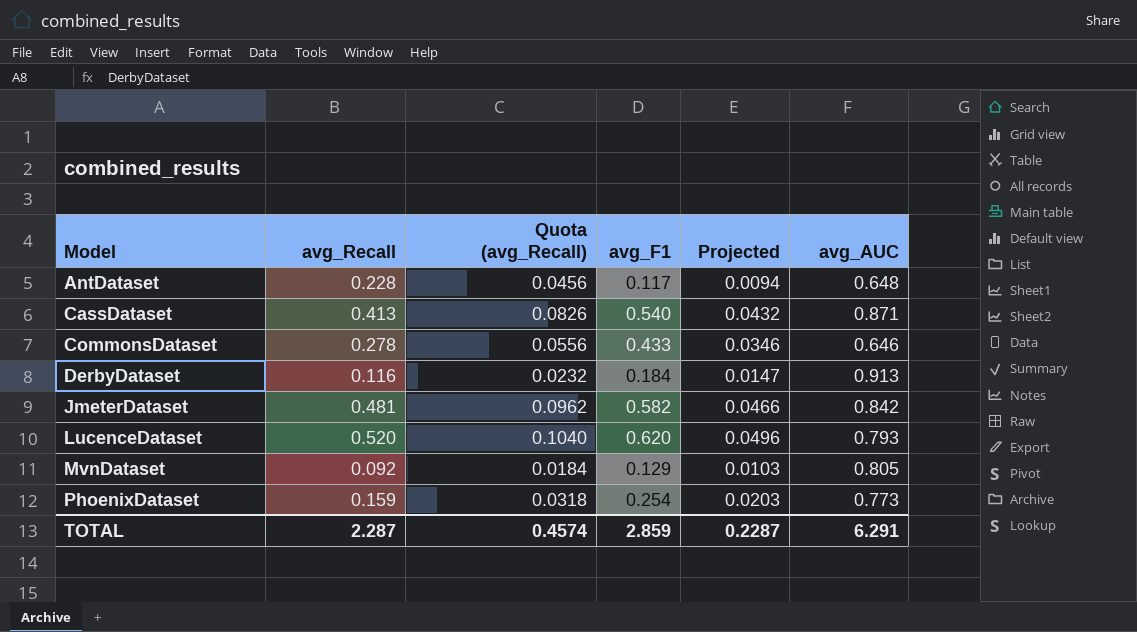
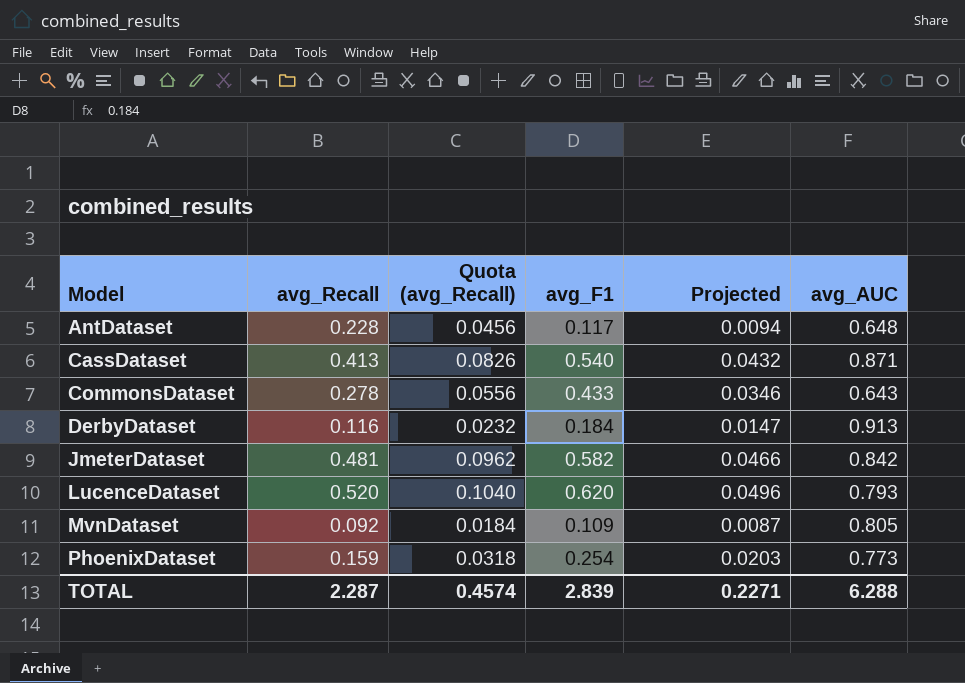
CommonsDataset | avg_AUC: 0.646 -> 0.643
MvnDataset | avg_F1: 0.129 -> 0.109
MvnDataset | Projected: 0.0103 -> 0.0087
TOTAL | avg_F1: 2.859 -> 2.839
TOTAL | Projected: 0.2287 -> 0.2271
TOTAL | avg_AUC: 6.291 -> 6.288

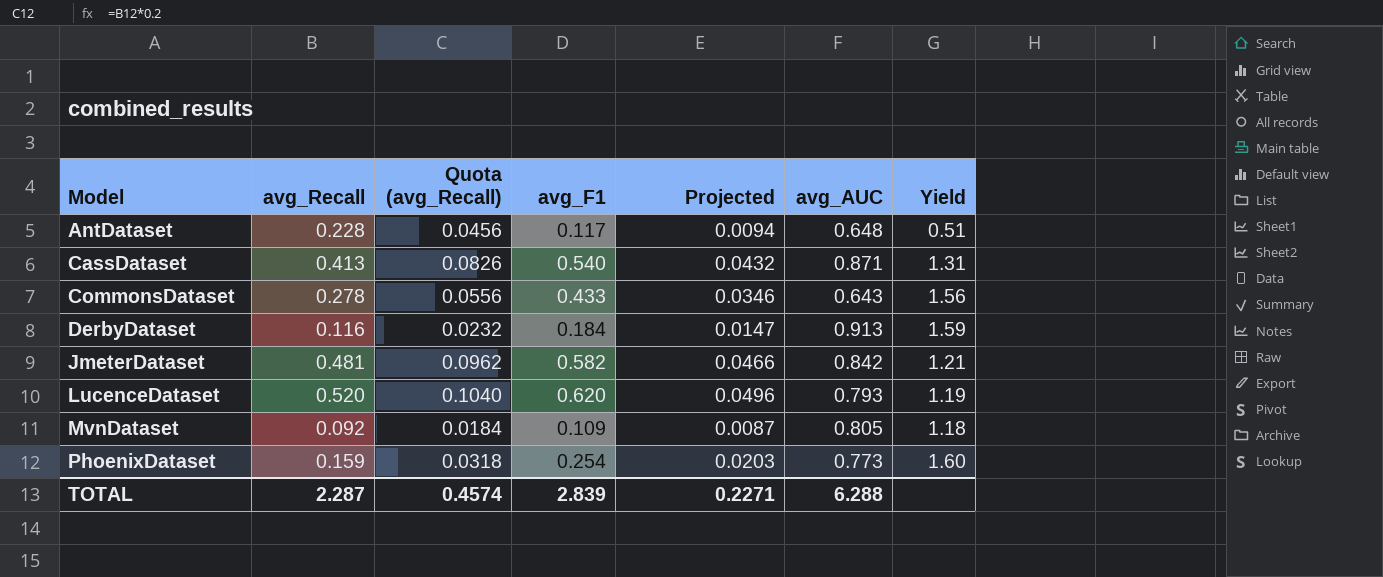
column Yield | formula: none -> [avg_F1] / [avg_Recall]

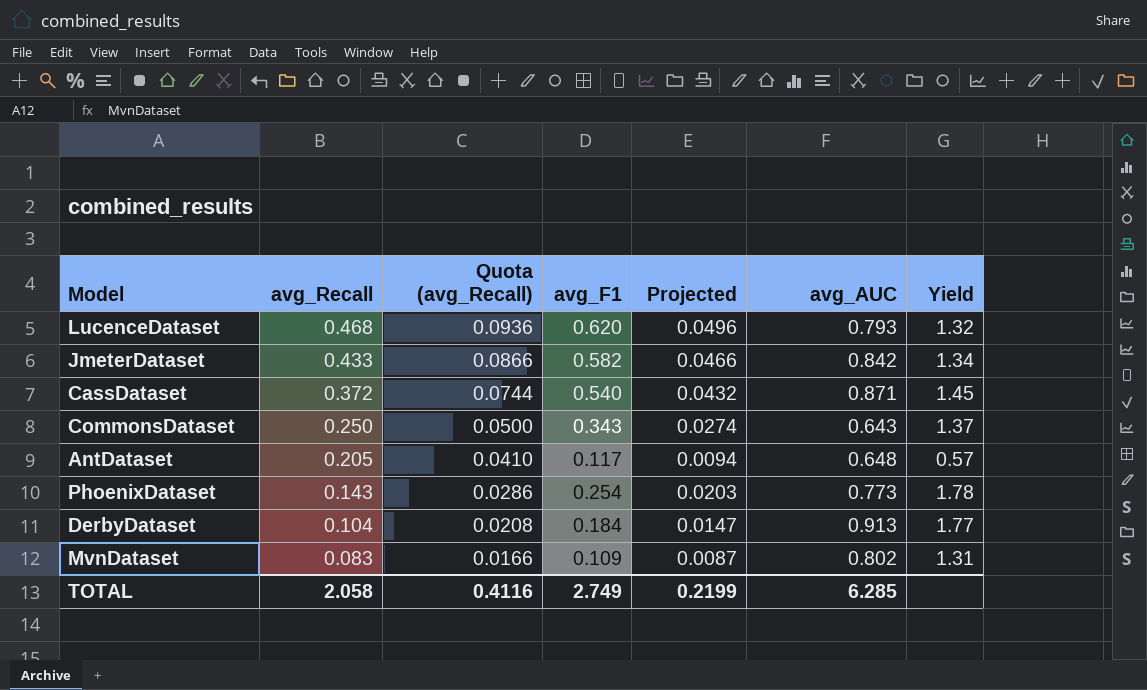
row order: Model ascending -> avg_Recall descending
LucenceDataset | avg_Recall: 0.520 -> 0.468
LucenceDataset | Quota (avg_Recall): 0.1040 -> 0.0936
LucenceDataset | Yield: 1.19 -> 1.32
JmeterDataset | avg_Recall: 0.481 -> 0.433
JmeterDataset | Quota (avg_Recall): 0.0962 -> 0.0866
JmeterDataset | Yield: 1.21 -> 1.34
CassDataset | avg_Recall: 0.413 -> 0.372
CassDataset | Quota (avg_Recall): 0.0826 -> 0.0744
CassDataset | Yield: 1.31 -> 1.45
CommonsDataset | avg_Recall: 0.278 -> 0.250
CommonsDataset | Quota (avg_Recall): 0.0556 -> 0.0500
CommonsDataset | avg_F1: 0.433 -> 0.343
CommonsDataset | Projected: 0.0346 -> 0.0274
CommonsDataset | Yield: 1.56 -> 1.37
AntDataset | avg_Recall: 0.228 -> 0.205
AntDataset | Quota (avg_Recall): 0.0456 -> 0.0410
AntDataset | Yield: 0.51 -> 0.57
PhoenixDataset | avg_Recall: 0.159 -> 0.143
PhoenixDataset | Quota (avg_Recall): 0.0318 -> 0.0286
PhoenixDataset | Yield: 1.60 -> 1.78
DerbyDataset | avg_Recall: 0.116 -> 0.104
DerbyDataset | Quota (avg_Recall): 0.0232 -> 0.0208
DerbyDataset | Yield: 1.59 -> 1.77
MvnDataset | avg_Recall: 0.092 -> 0.083
MvnDataset | Quota (avg_Recall): 0.0184 -> 0.0166
MvnDataset | avg_AUC: 0.805 -> 0.802
MvnDataset | Yield: 1.18 -> 1.31
TOTAL | avg_Recall: 2.287 -> 2.058
TOTAL | Quota (avg_Recall): 0.4574 -> 0.4116
TOTAL | avg_F1: 2.839 -> 2.749
TOTAL | Projected: 0.2271 -> 0.2199
TOTAL | avg_AUC: 6.288 -> 6.285

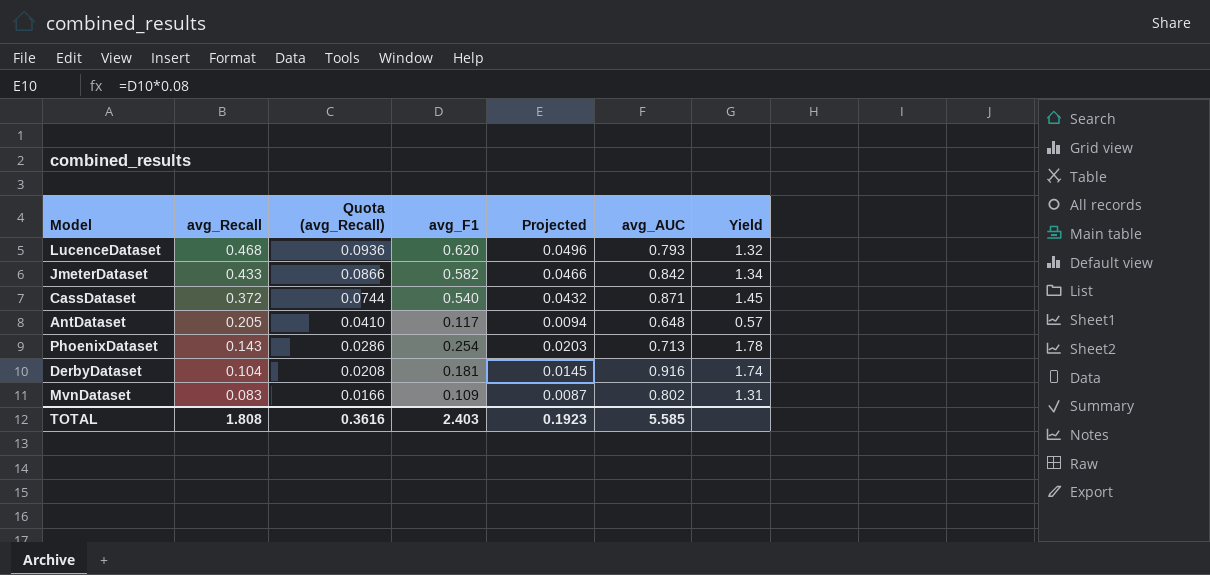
row CommonsDataset: 0.250 | 0.0500 | 0.343 | 0.0274 | 0.643 | 1.37 -> none
PhoenixDataset | avg_AUC: 0.773 -> 0.713
DerbyDataset | avg_F1: 0.184 -> 0.181
DerbyDataset | Projected: 0.0147 -> 0.0145
DerbyDataset | avg_AUC: 0.913 -> 0.916
DerbyDataset | Yield: 1.77 -> 1.74
TOTAL | avg_Recall: 2.058 -> 1.808
TOTAL | Quota (avg_Recall): 0.4116 -> 0.3616
TOTAL | avg_F1: 2.749 -> 2.403
TOTAL | Projected: 0.2199 -> 0.1923
TOTAL | avg_AUC: 6.285 -> 5.585

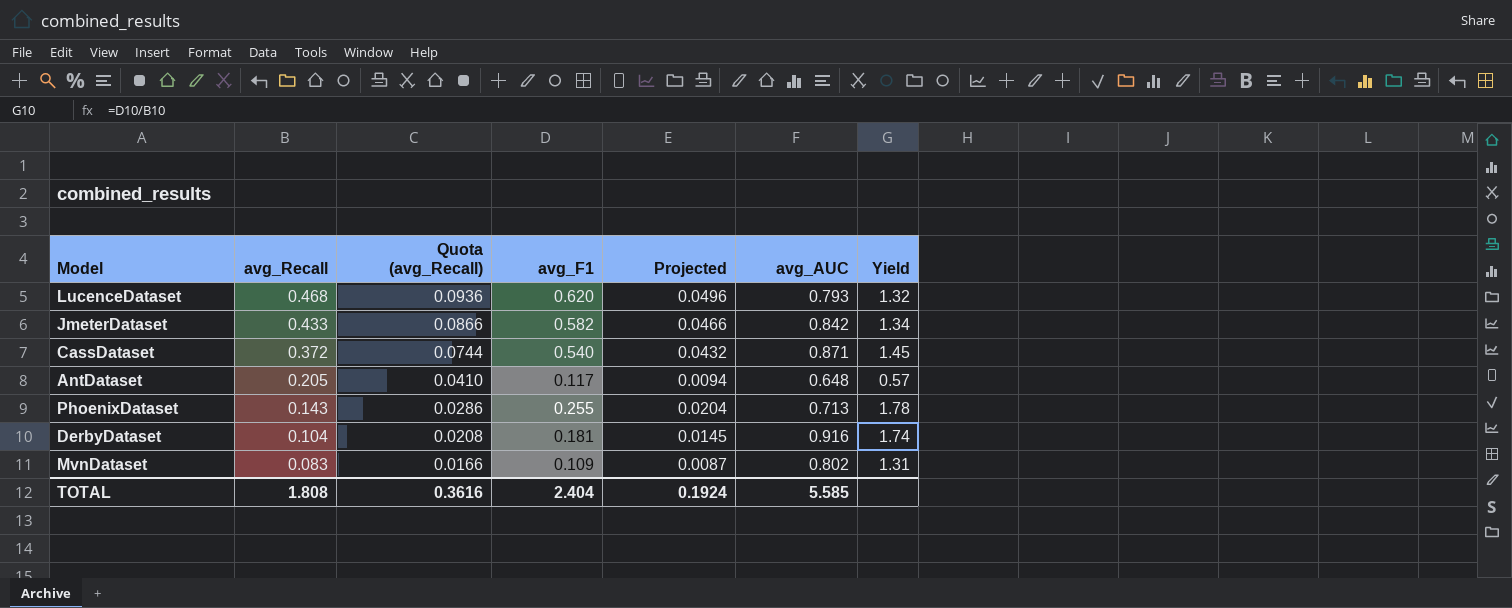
PhoenixDataset | avg_F1: 0.254 -> 0.255
PhoenixDataset | Projected: 0.0203 -> 0.0204
TOTAL | avg_F1: 2.403 -> 2.404
TOTAL | Projected: 0.1923 -> 0.1924

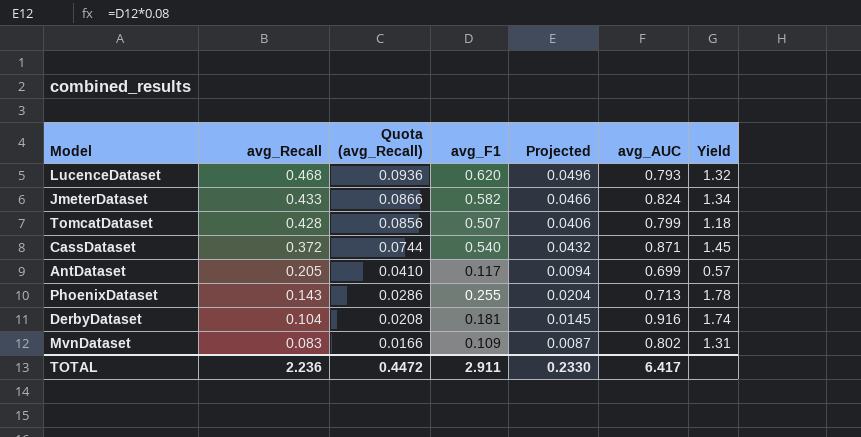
JmeterDataset | avg_AUC: 0.842 -> 0.824
row TomcatDataset: none -> 0.428 | 0.0856 | 0.507 | 0.0406 | 0.799 | 1.18
AntDataset | avg_AUC: 0.648 -> 0.699
TOTAL | avg_Recall: 1.808 -> 2.236
TOTAL | Quota (avg_Recall): 0.3616 -> 0.4472
TOTAL | avg_F1: 2.404 -> 2.911
TOTAL | Projected: 0.1924 -> 0.2330
TOTAL | avg_AUC: 5.585 -> 6.417

